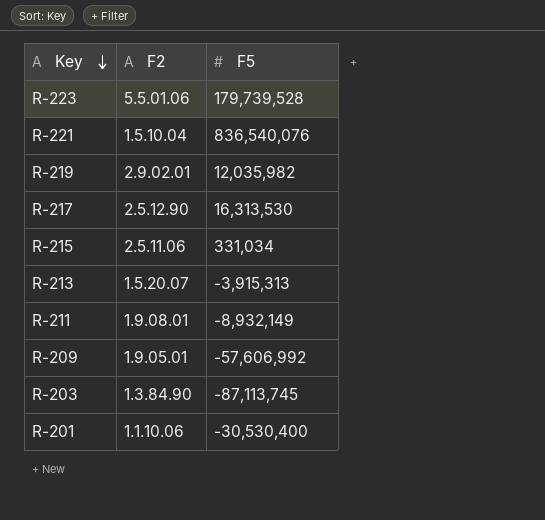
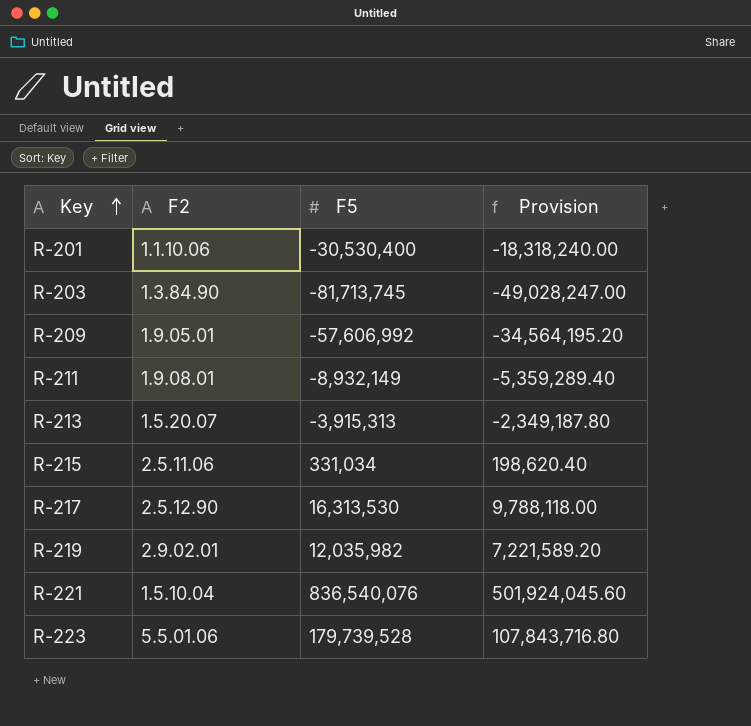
row order: Key descending -> Key ascending
column Provision | formula: none -> [F5] * 0.6
R-203 | F5: -87,113,745 -> -81,713,745

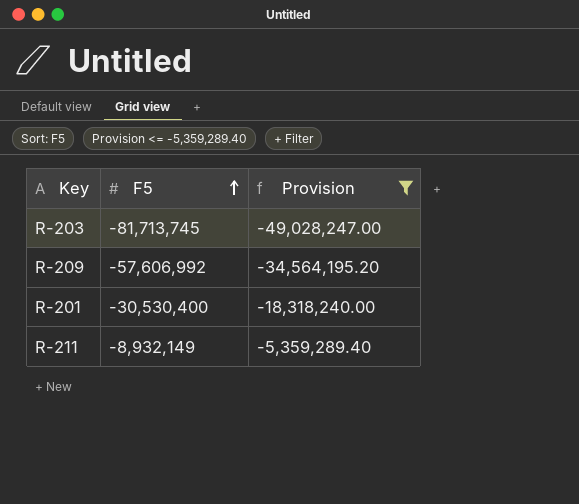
filter: none -> Provision <= -5,359,289.40
row order: Key ascending -> F5 ascending
column F2 | position: 2 -> none

